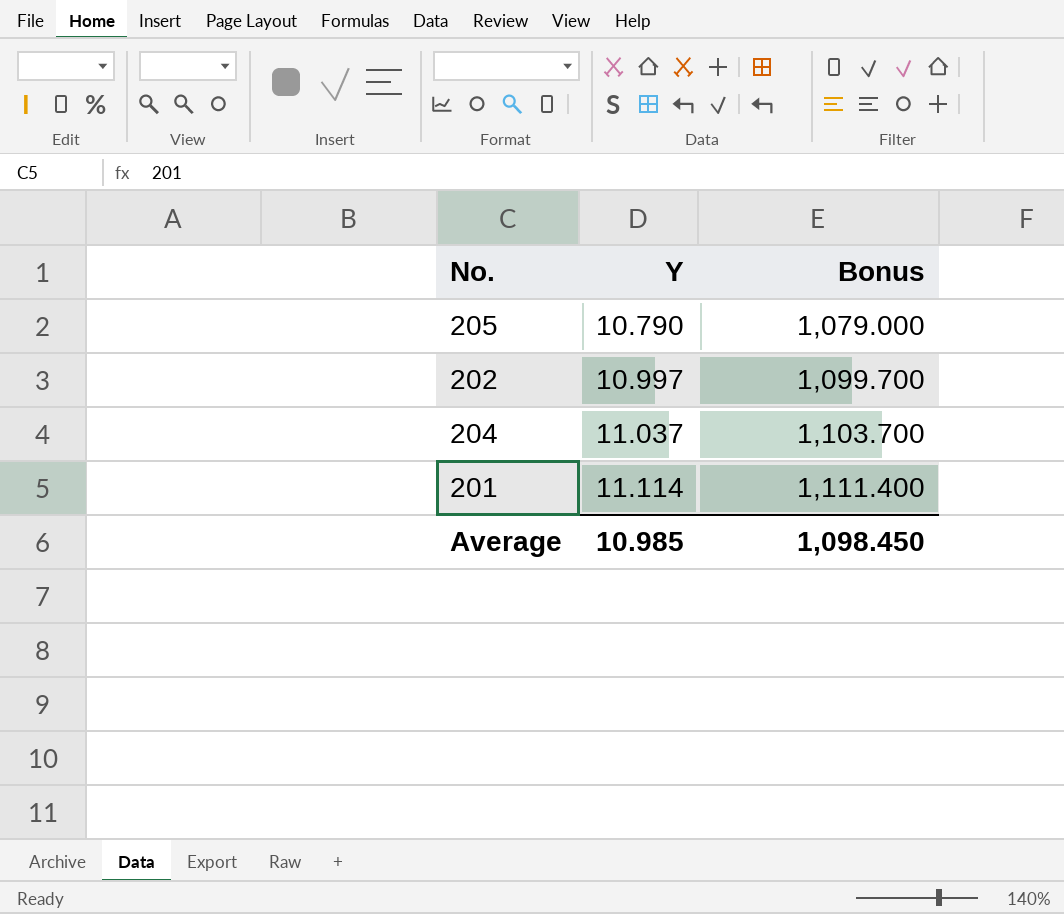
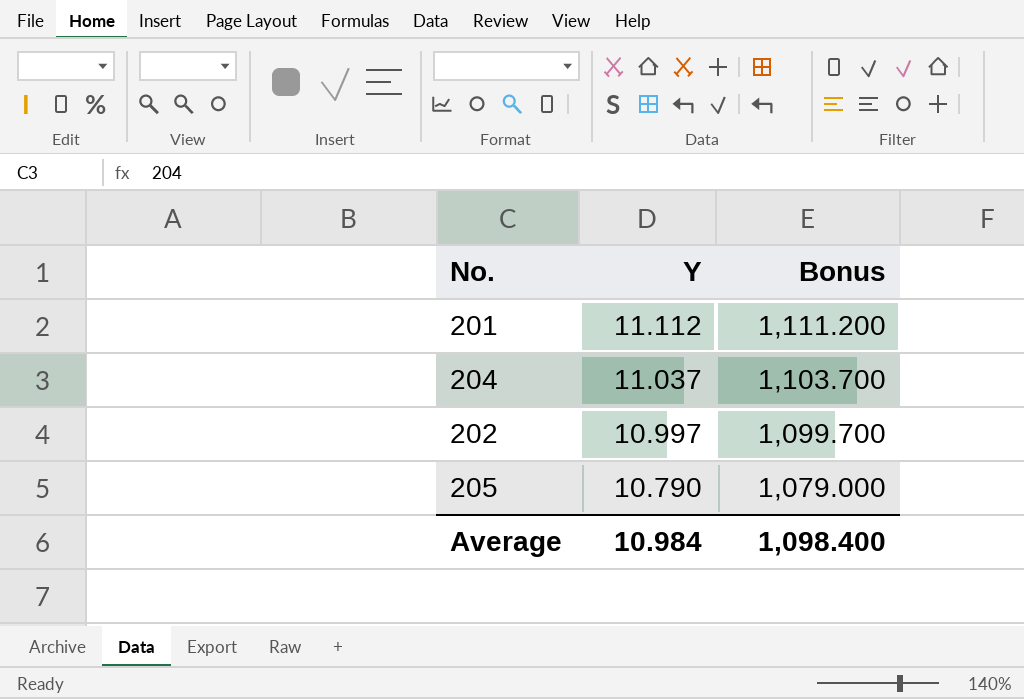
row order: Y ascending -> Y descending
201 | Y: 11.114 -> 11.112
201 | Bonus: 1,111.400 -> 1,111.200
Average | Y: 10.985 -> 10.984
Average | Bonus: 1,098.450 -> 1,098.400

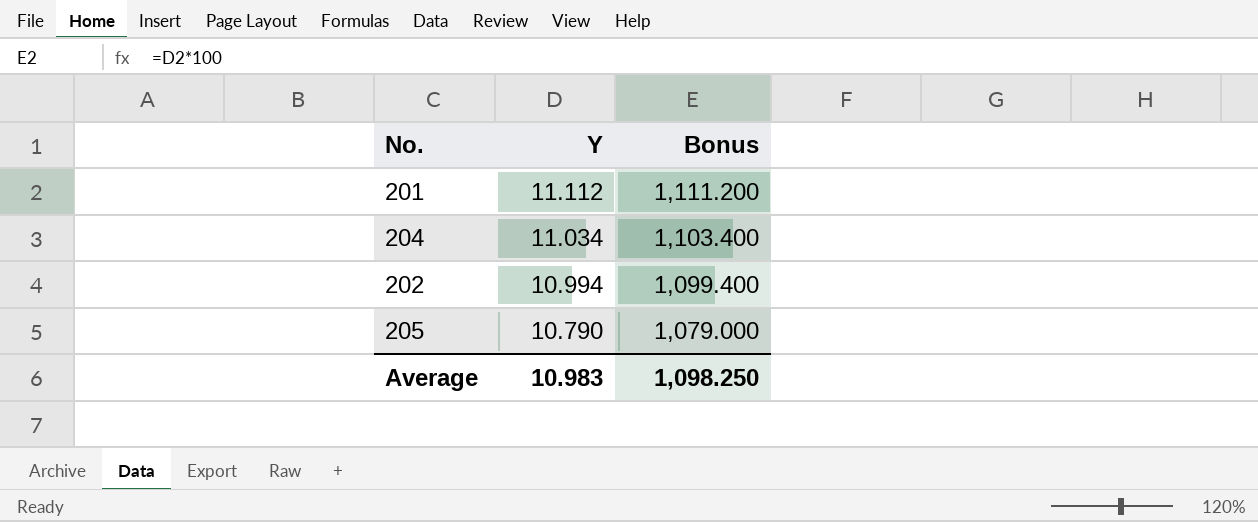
204 | Y: 11.037 -> 11.034
204 | Bonus: 1,103.700 -> 1,103.400
202 | Y: 10.997 -> 10.994
202 | Bonus: 1,099.700 -> 1,099.400
Average | Y: 10.984 -> 10.983
Average | Bonus: 1,098.400 -> 1,098.250

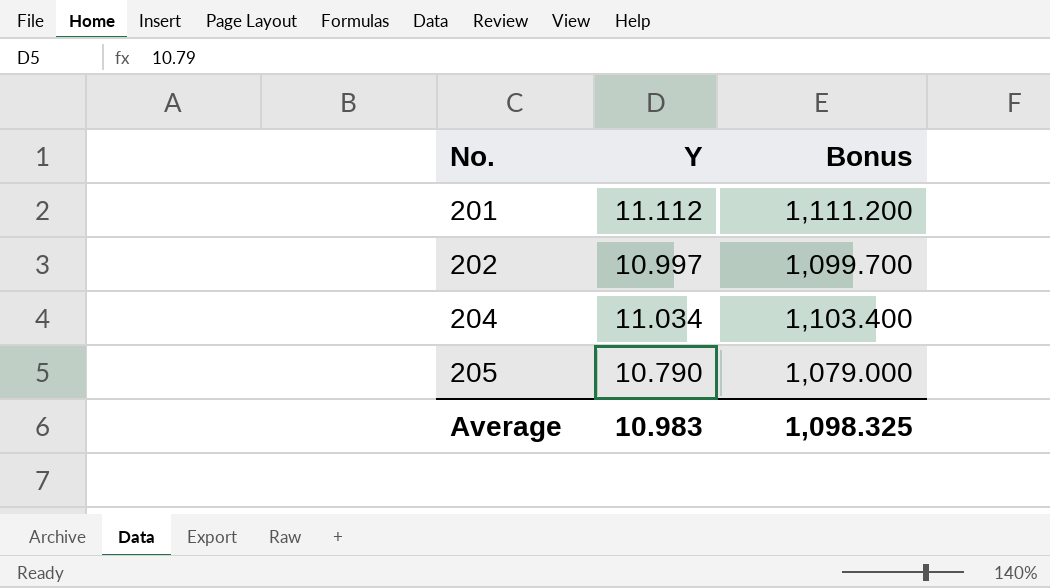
row order: Y descending -> No. ascending
202 | Y: 10.994 -> 10.997
202 | Bonus: 1,099.400 -> 1,099.700
Average | Bonus: 1,098.250 -> 1,098.325

